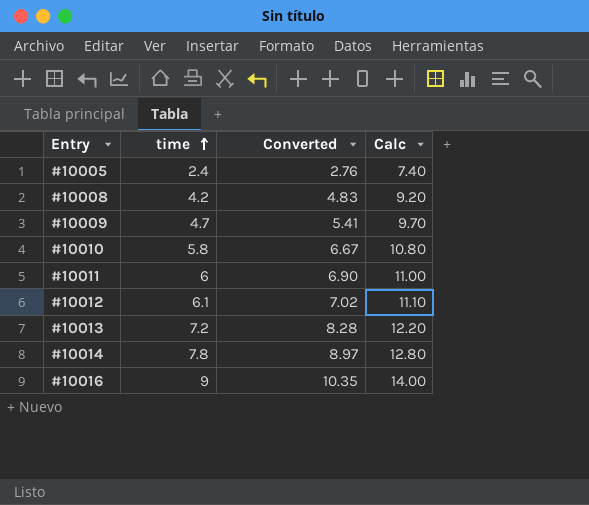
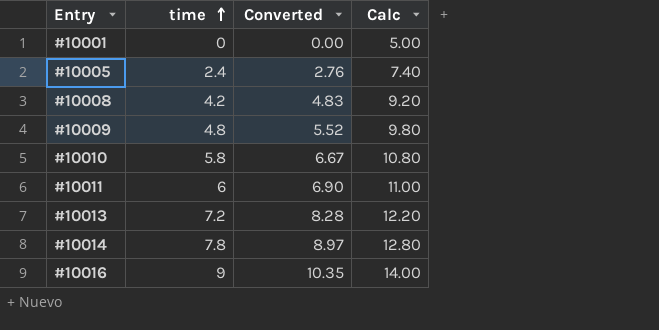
row #10012: 6.1 | 7.02 | 11.10 -> none
row #10001: none -> 0 | 0.00 | 5.00
#10009 | time: 4.7 -> 4.8
#10009 | Converted: 5.41 -> 5.52
#10009 | Calc: 9.70 -> 9.80

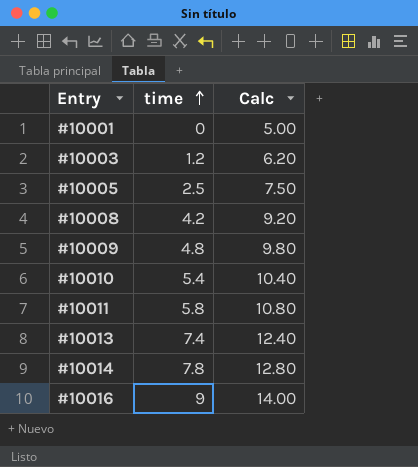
column Converted | formula: [time] * 1.15 -> none
row #10003: none -> 1.2 | 6.20
#10005 | time: 2.4 -> 2.5
#10005 | Calc: 7.40 -> 7.50
#10010 | time: 5.8 -> 5.4
#10010 | Calc: 10.80 -> 10.40
#10011 | time: 6 -> 5.8
#10011 | Calc: 11.00 -> 10.80
#10013 | time: 7.2 -> 7.4
#10013 | Calc: 12.20 -> 12.40

